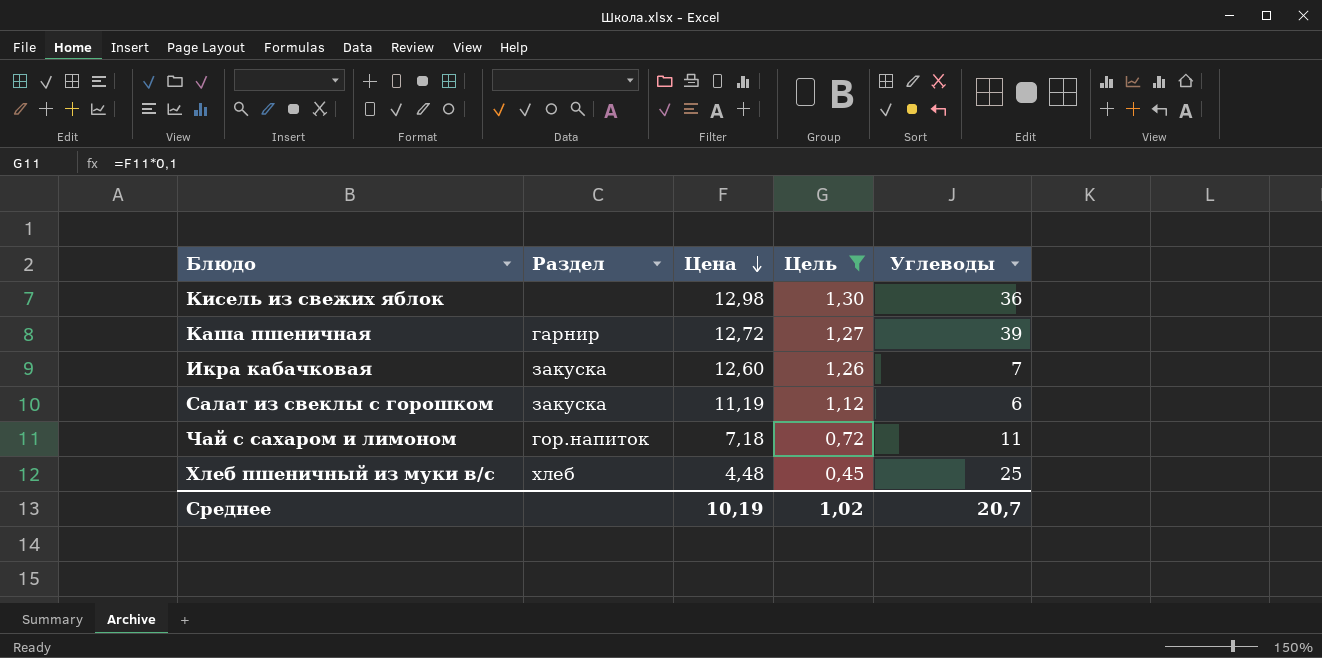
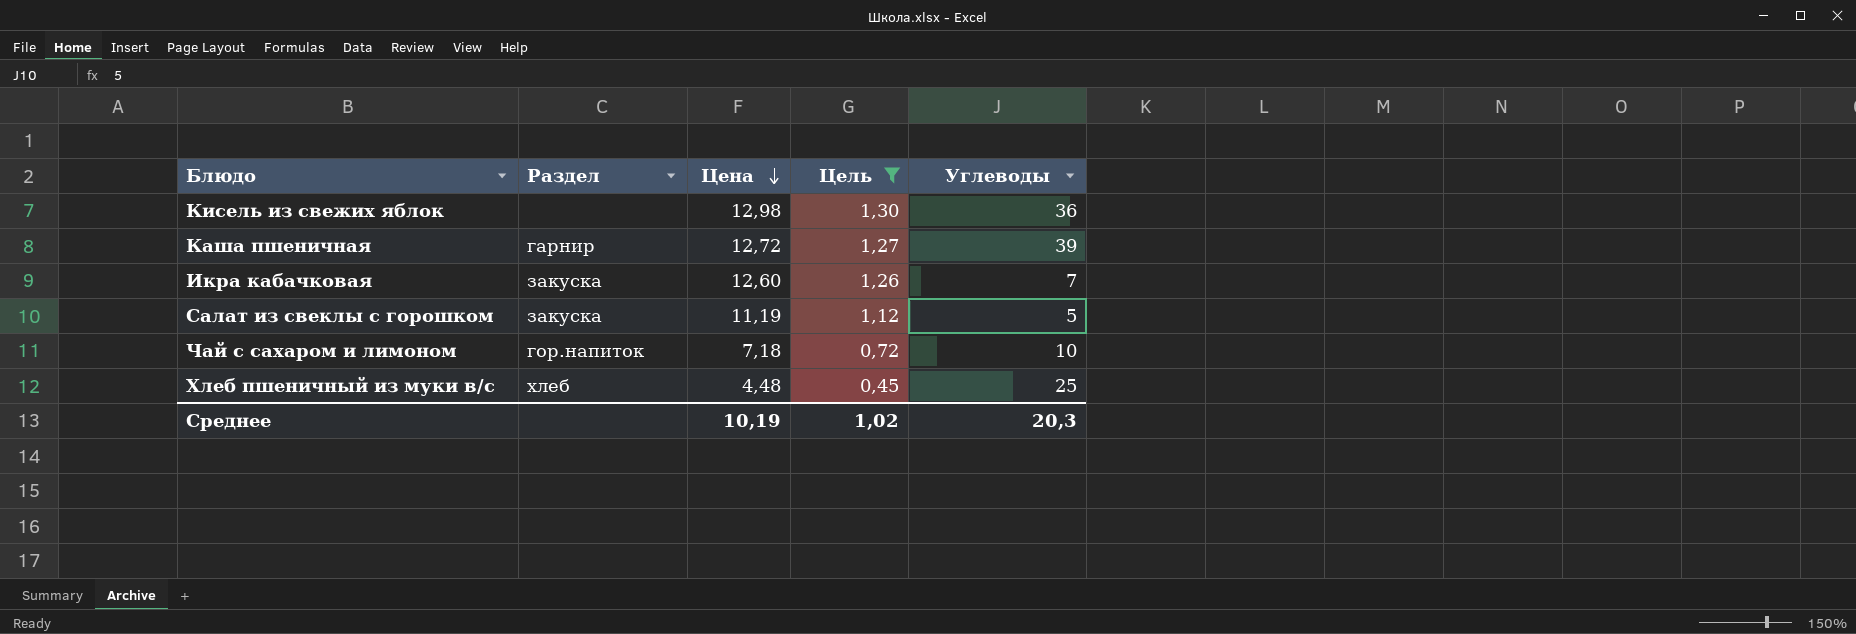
Салат из свеклы с горошком | Углеводы: 6 -> 5
Чай с сахаром и лимоном | Углеводы: 11 -> 10
Среднее | Углеводы: 20,7 -> 20,3

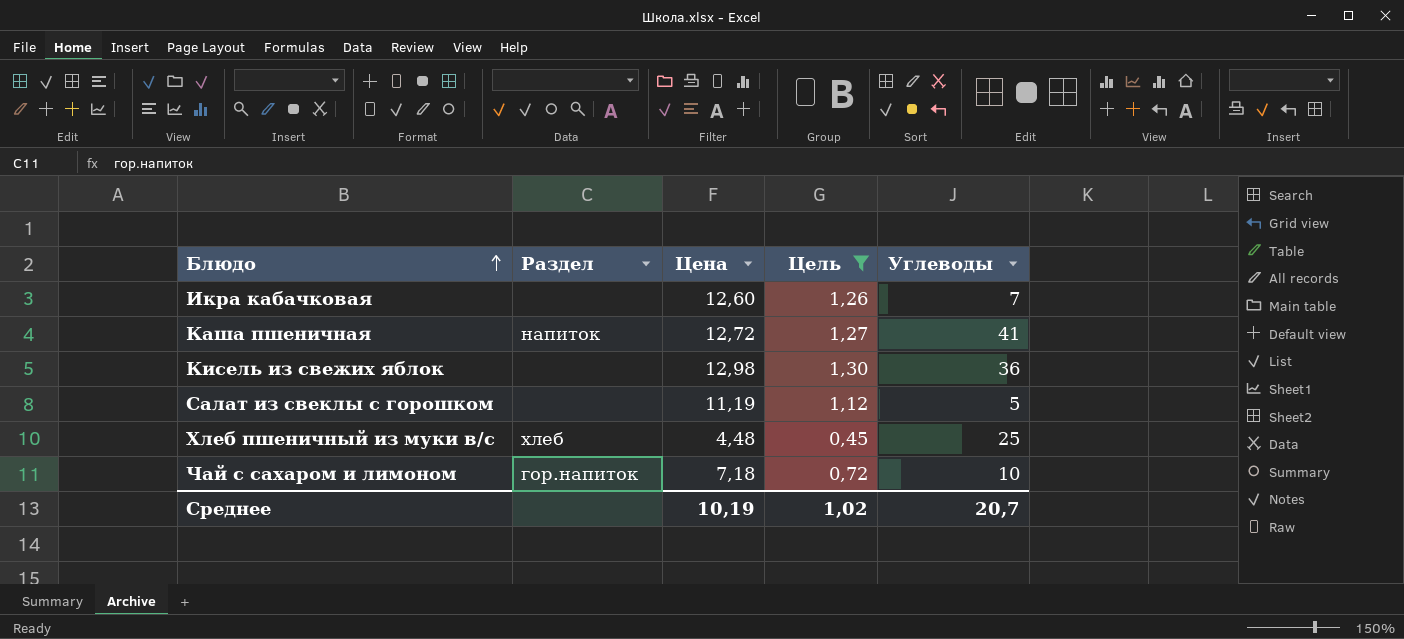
row order: Цена descending -> Блюдо ascending
Икра кабачковая | Раздел: закуска -> none
Каша пшеничная | Раздел: гарнир -> напиток
Каша пшеничная | Углеводы: 39 -> 41
Салат из свеклы с горошком | Раздел: закуска -> none
Среднее | Углеводы: 20,3 -> 20,7

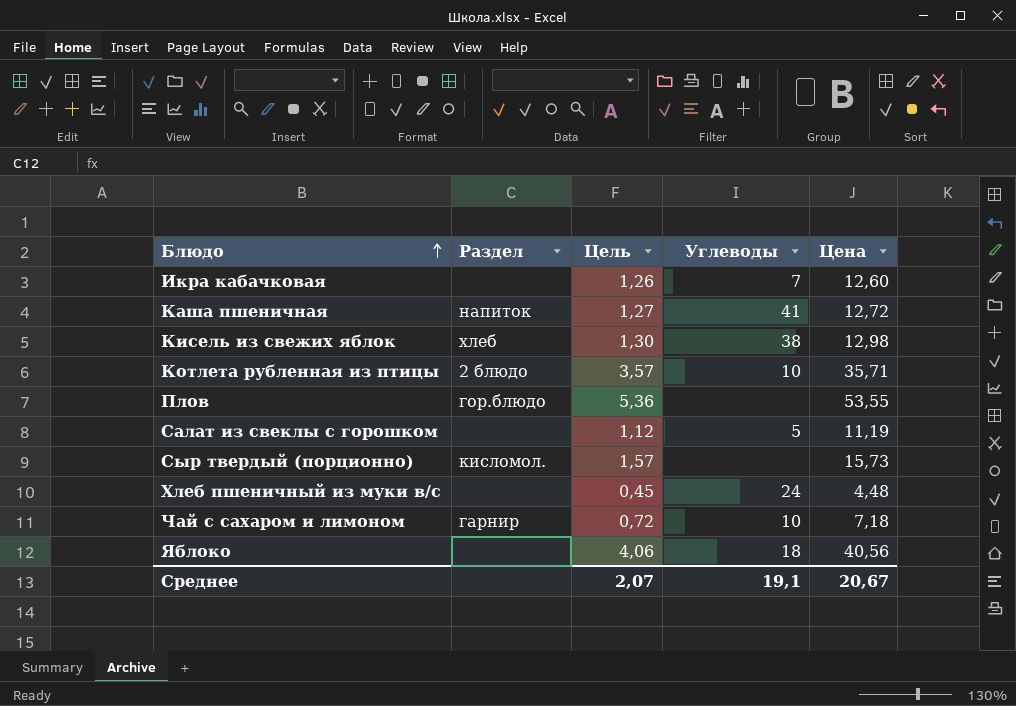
filter: Цель <= 1,30 -> none
column Цена | position: 3 -> 5
Кисель из свежих яблок | Раздел: none -> хлеб
Кисель из свежих яблок | Углеводы: 36 -> 38
Хлеб пшеничный из муки в/с | Раздел: хлеб -> none
Хлеб пшеничный из муки в/с | Углеводы: 25 -> 24
Чай с сахаром и лимоном | Раздел: гор.напиток -> гарнир
Среднее | Цель: 1,02 -> 2,07
Среднее | Углеводы: 20,7 -> 19,1
Среднее | Цена: 10,19 -> 20,67

